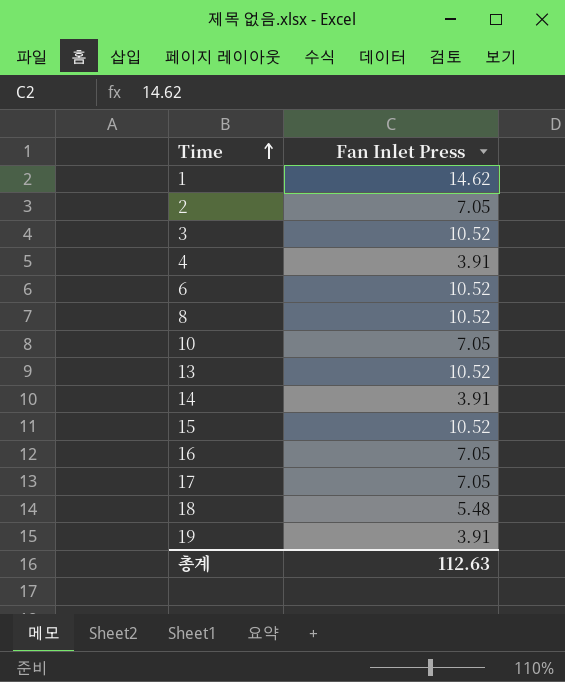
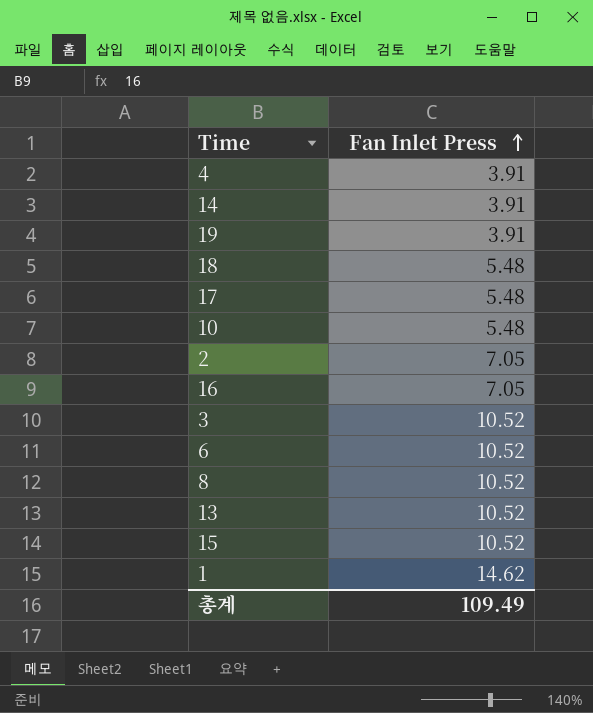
row order: Time ascending -> Fan Inlet Press ascending
17 | Fan Inlet Press: 7.05 -> 5.48
10 | Fan Inlet Press: 7.05 -> 5.48
총계 | Fan Inlet Press: 112.63 -> 109.49

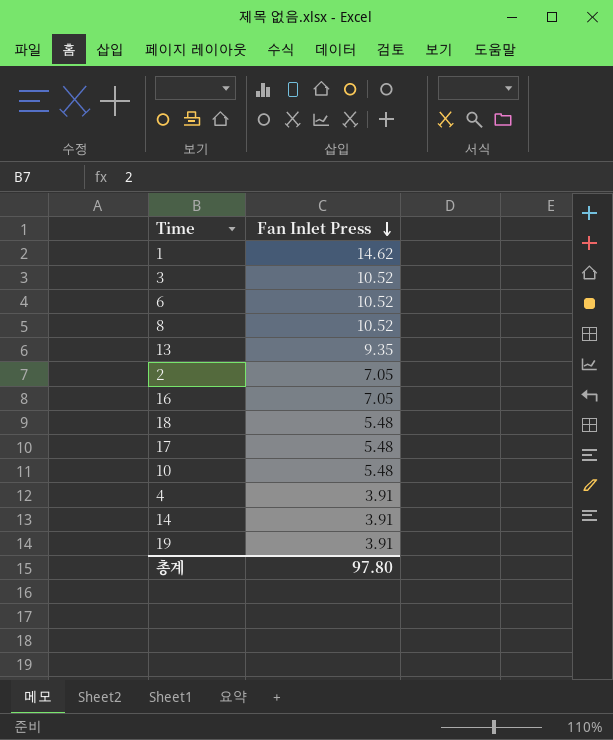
row order: Fan Inlet Press ascending -> Fan Inlet Press descending
row 15: 10.52 -> none
13 | Fan Inlet Press: 10.52 -> 9.35
총계 | Fan Inlet Press: 109.49 -> 97.80

